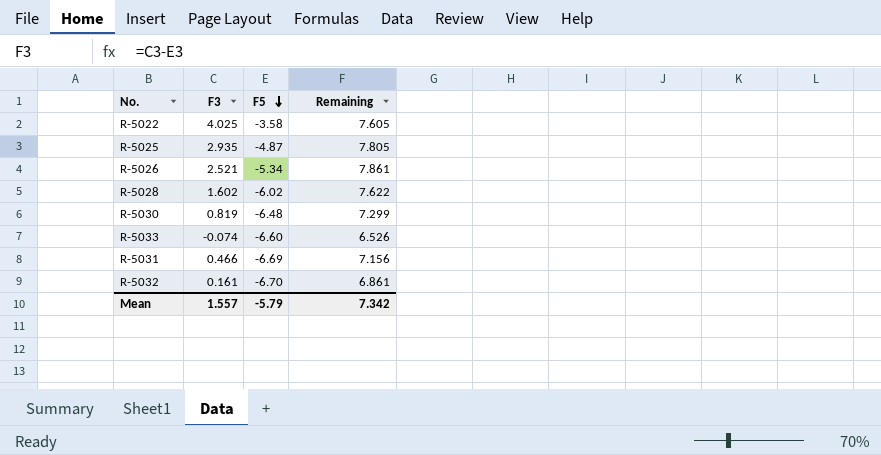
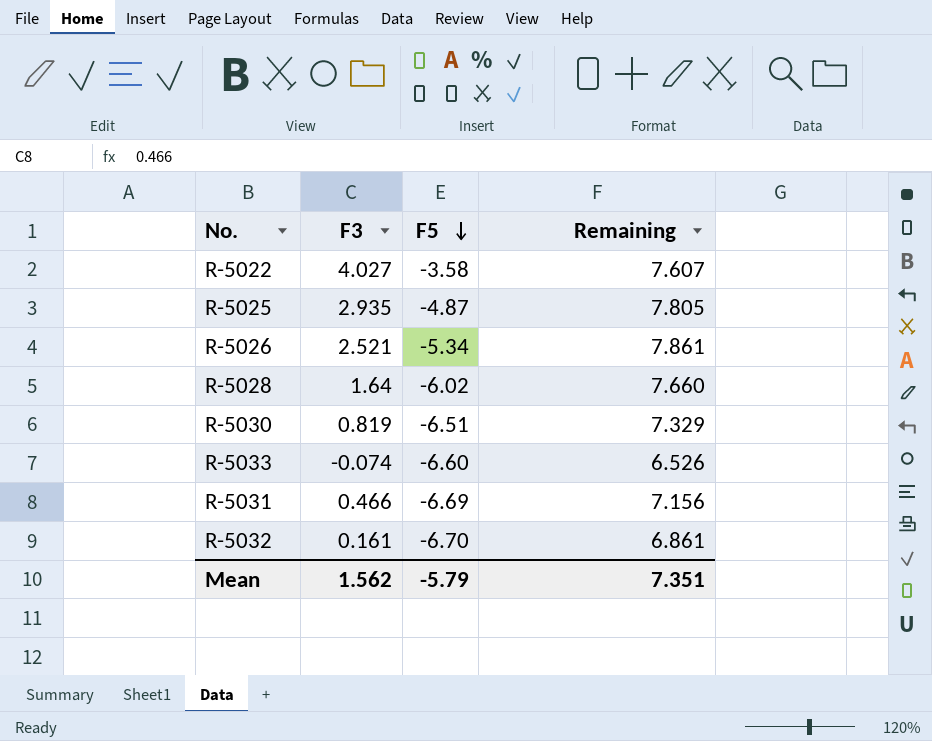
R-5022 | F3: 4.025 -> 4.027
R-5022 | Remaining: 7.605 -> 7.607
R-5028 | F3: 1.602 -> 1.64
R-5028 | Remaining: 7.622 -> 7.660
R-5030 | F5: -6.48 -> -6.51
R-5030 | Remaining: 7.299 -> 7.329
Mean | F3: 1.557 -> 1.562
Mean | Remaining: 7.342 -> 7.351

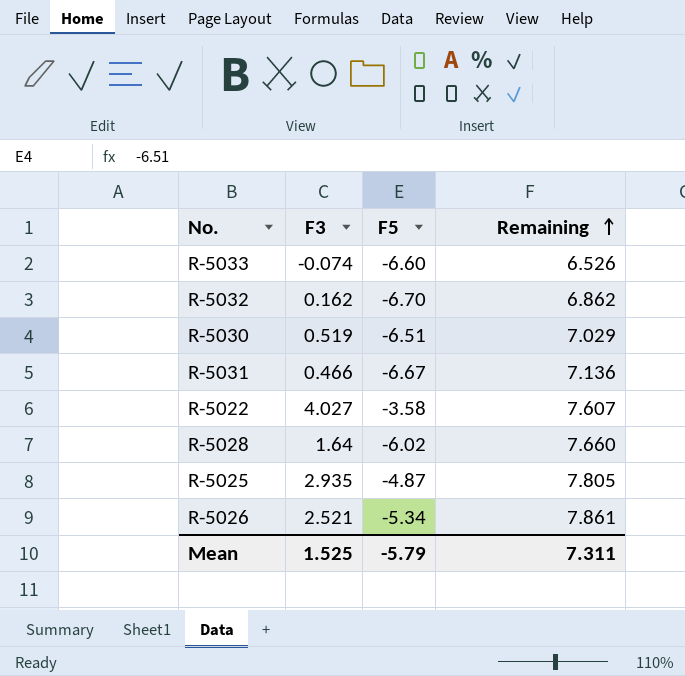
row order: F5 descending -> Remaining ascending
R-5032 | F3: 0.161 -> 0.162
R-5032 | Remaining: 6.861 -> 6.862
R-5030 | F3: 0.819 -> 0.519
R-5030 | Remaining: 7.329 -> 7.029
R-5031 | F5: -6.69 -> -6.67
R-5031 | Remaining: 7.156 -> 7.136
Mean | F3: 1.562 -> 1.525
Mean | Remaining: 7.351 -> 7.311

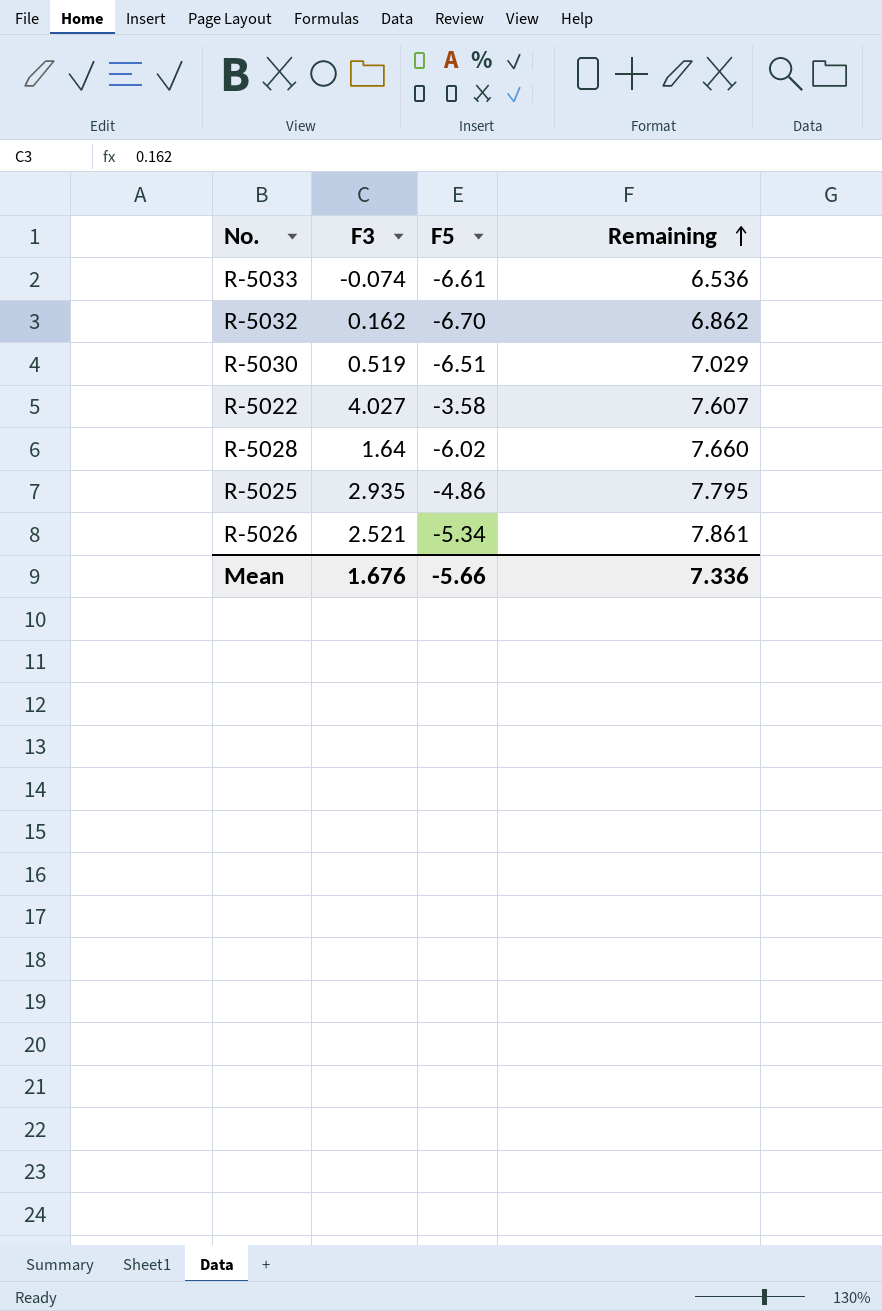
row R-5031: 0.466 | -6.67 | 7.136 -> none
R-5033 | F5: -6.60 -> -6.61
R-5033 | Remaining: 6.526 -> 6.536
R-5025 | F5: -4.87 -> -4.86
R-5025 | Remaining: 7.805 -> 7.795
Mean | F3: 1.525 -> 1.676
Mean | F5: -5.79 -> -5.66
Mean | Remaining: 7.311 -> 7.336

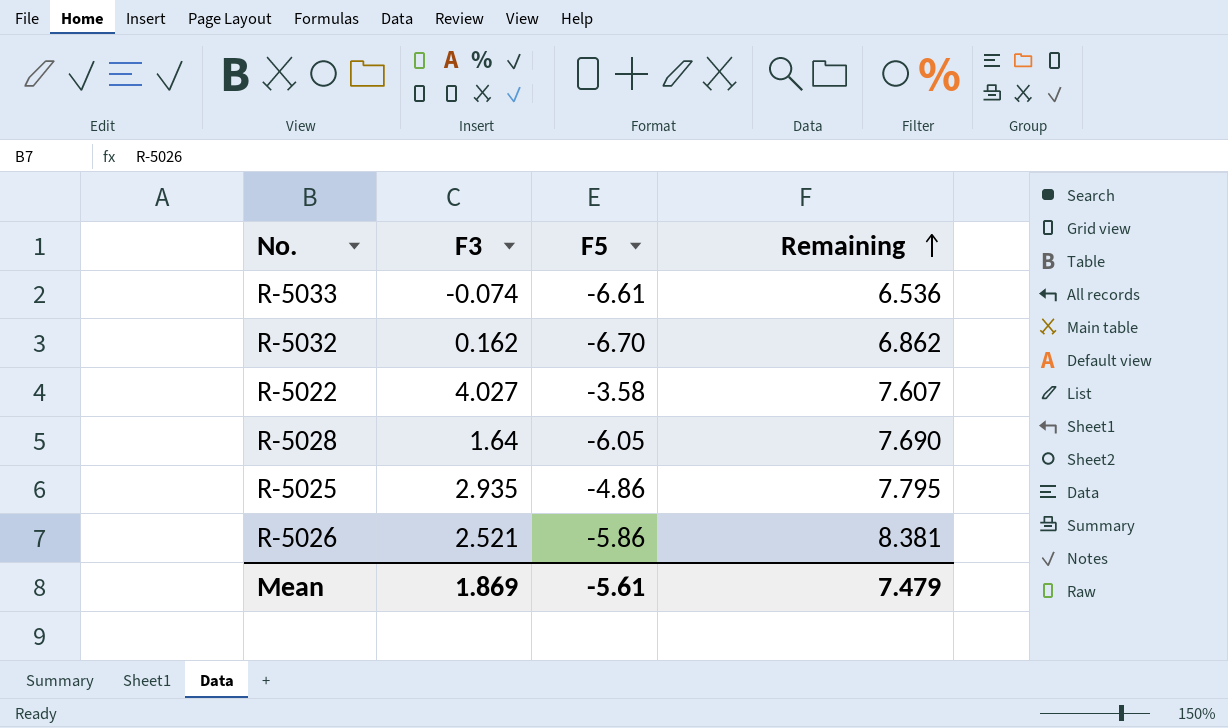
row R-5030: 0.519 | -6.51 | 7.029 -> none
R-5028 | F5: -6.02 -> -6.05
R-5028 | Remaining: 7.660 -> 7.690
R-5026 | F5: -5.34 -> -5.86
R-5026 | Remaining: 7.861 -> 8.381
Mean | F3: 1.676 -> 1.869
Mean | F5: -5.66 -> -5.61
Mean | Remaining: 7.336 -> 7.479

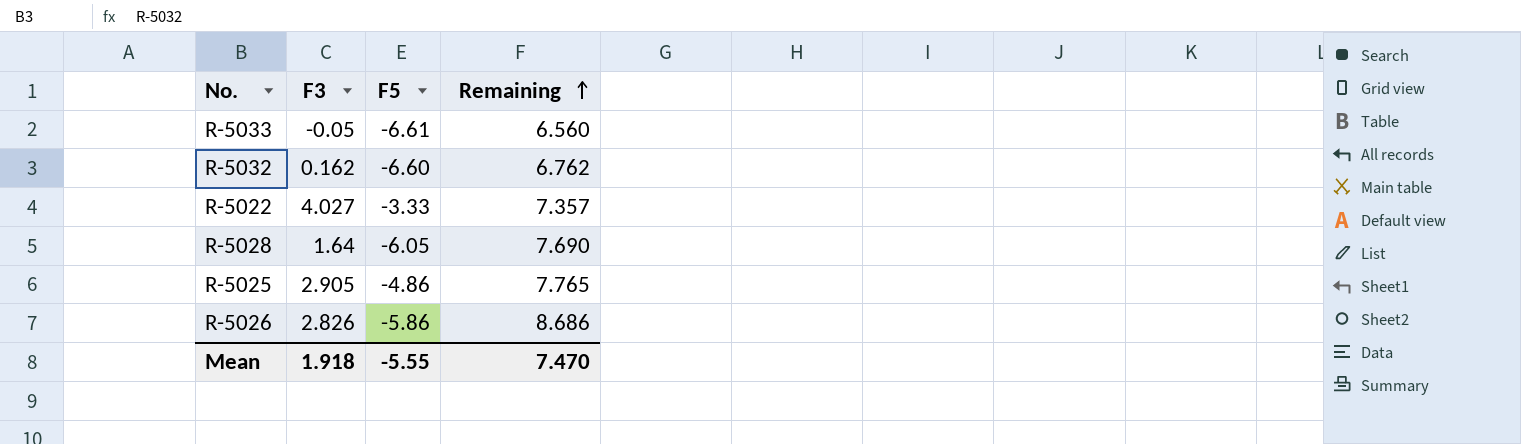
R-5033 | F3: -0.074 -> -0.05
R-5033 | Remaining: 6.536 -> 6.560
R-5032 | F5: -6.70 -> -6.60
R-5032 | Remaining: 6.862 -> 6.762
R-5022 | F5: -3.58 -> -3.33
R-5022 | Remaining: 7.607 -> 7.357
R-5025 | F3: 2.935 -> 2.905
R-5025 | Remaining: 7.795 -> 7.765
R-5026 | F3: 2.521 -> 2.826
R-5026 | Remaining: 8.381 -> 8.686
Mean | F3: 1.869 -> 1.918
Mean | F5: -5.61 -> -5.55
Mean | Remaining: 7.479 -> 7.470

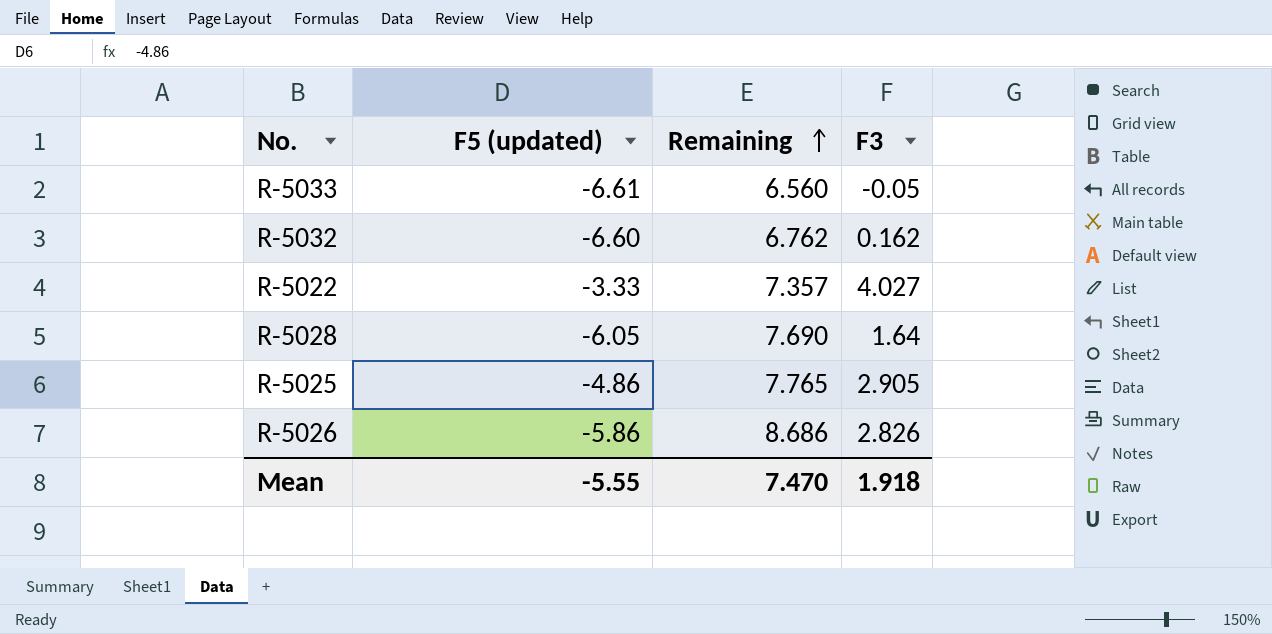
column name: F5 -> F5 (updated)
column F3 | position: 2 -> 4

